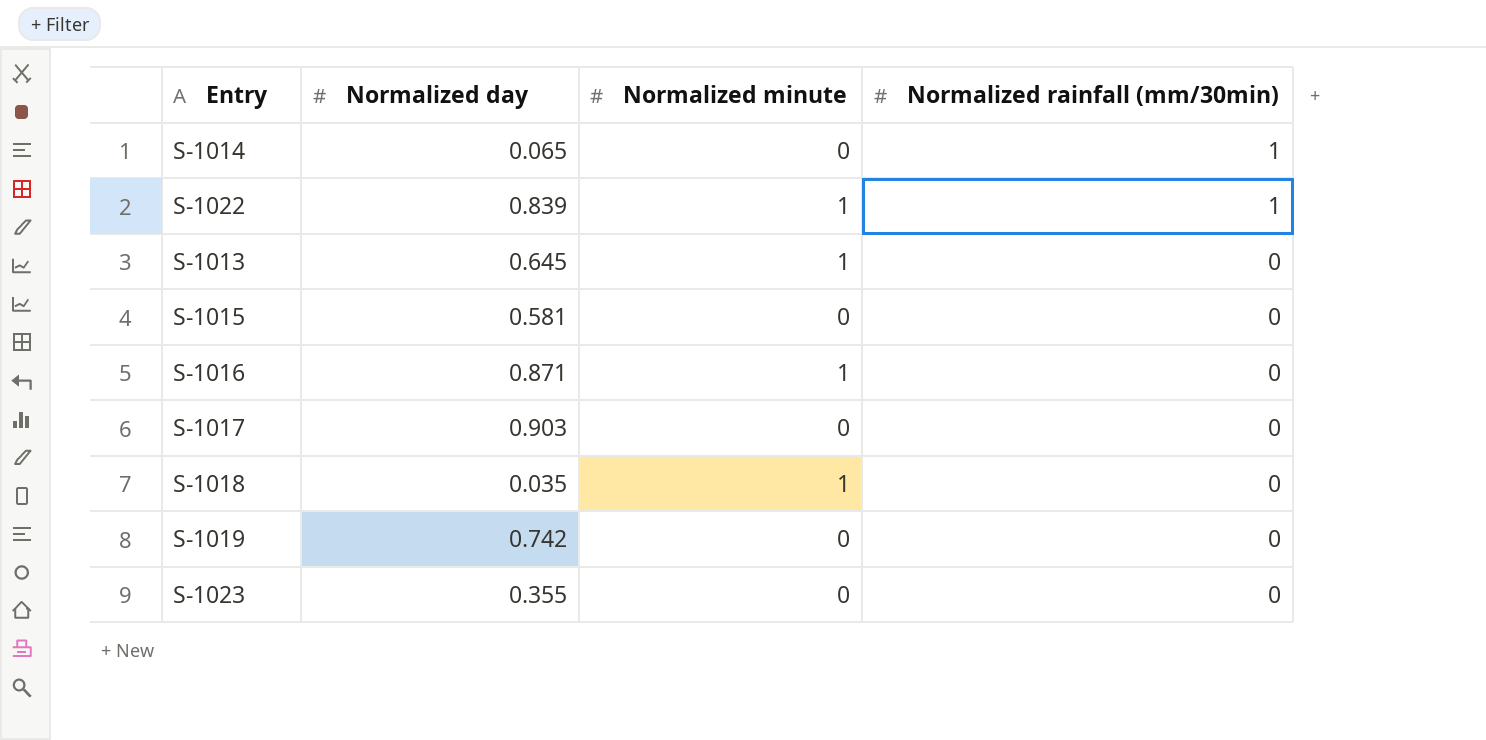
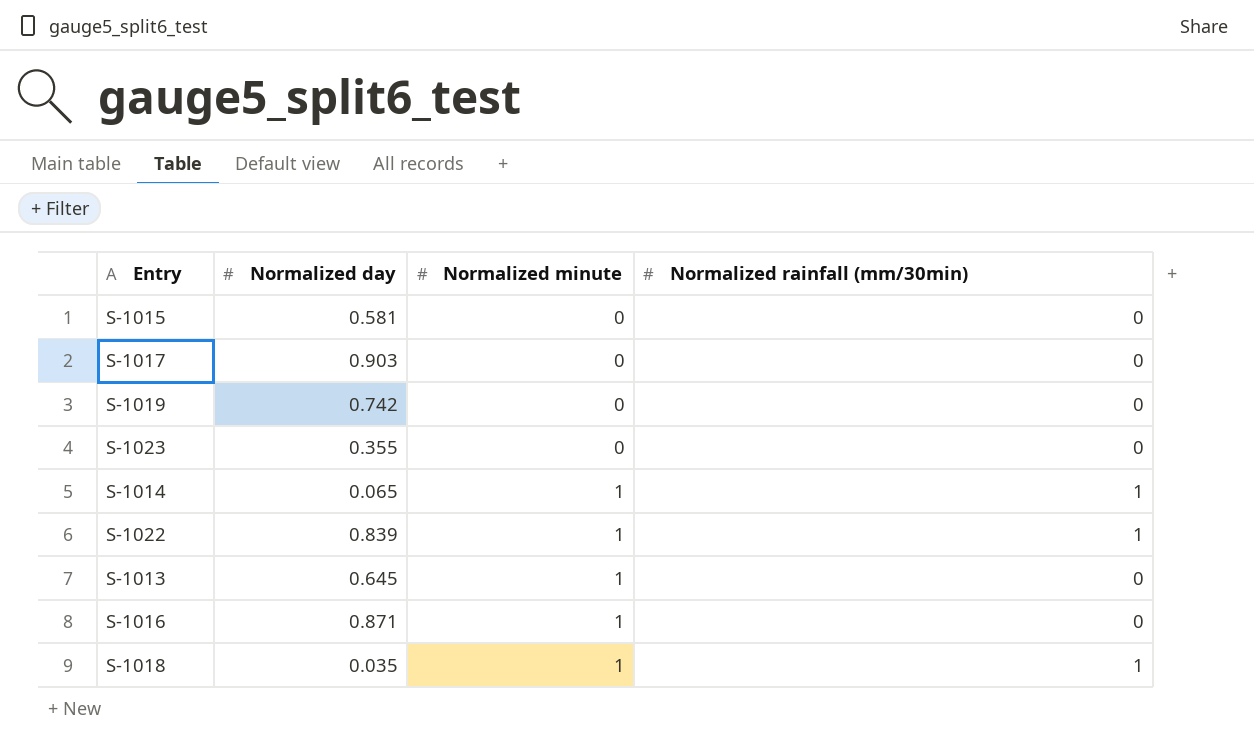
row order: Normalized rainfall (mm/30min) descending -> Normalized minute ascending
S-1014 | Normalized minute: 0 -> 1
S-1018 | Normalized rainfall (mm/30min): 0 -> 1

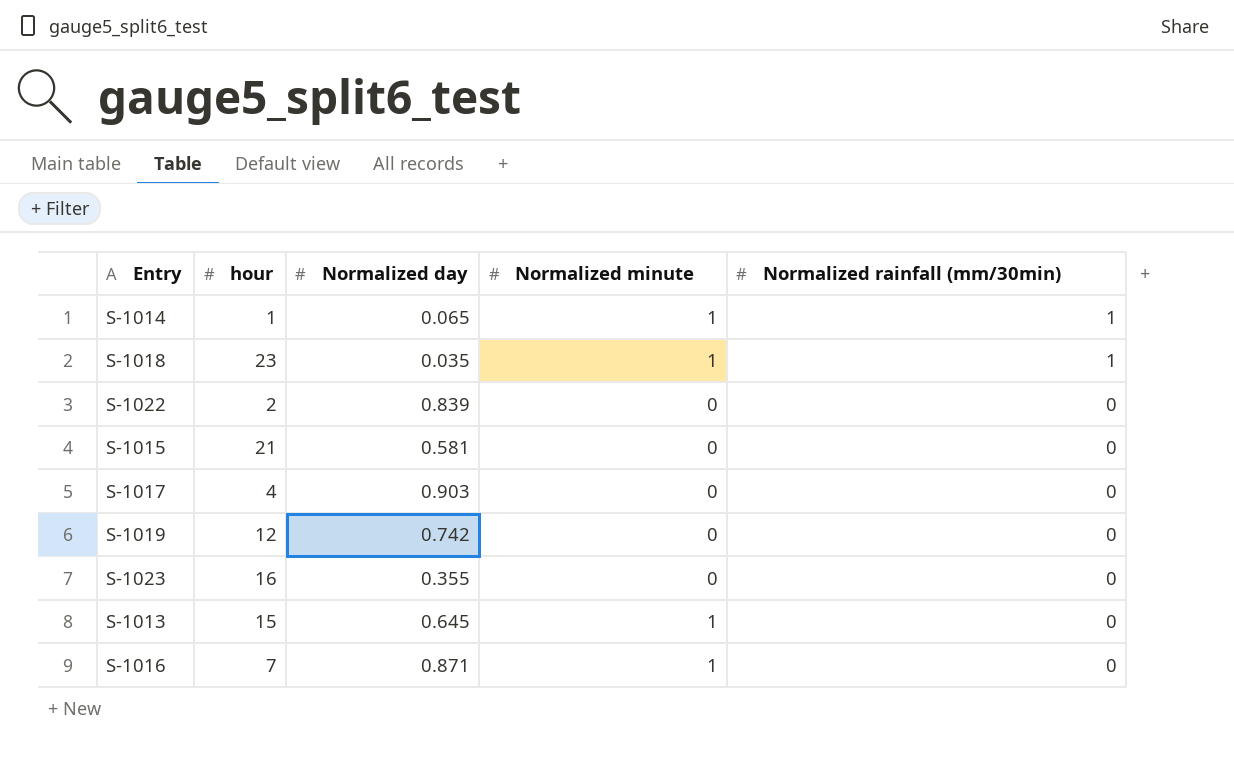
row order: Normalized minute ascending -> Normalized rainfall (mm/30min) descending
column hour | position: none -> 2
S-1022 | Normalized minute: 1 -> 0
S-1022 | Normalized rainfall (mm/30min): 1 -> 0

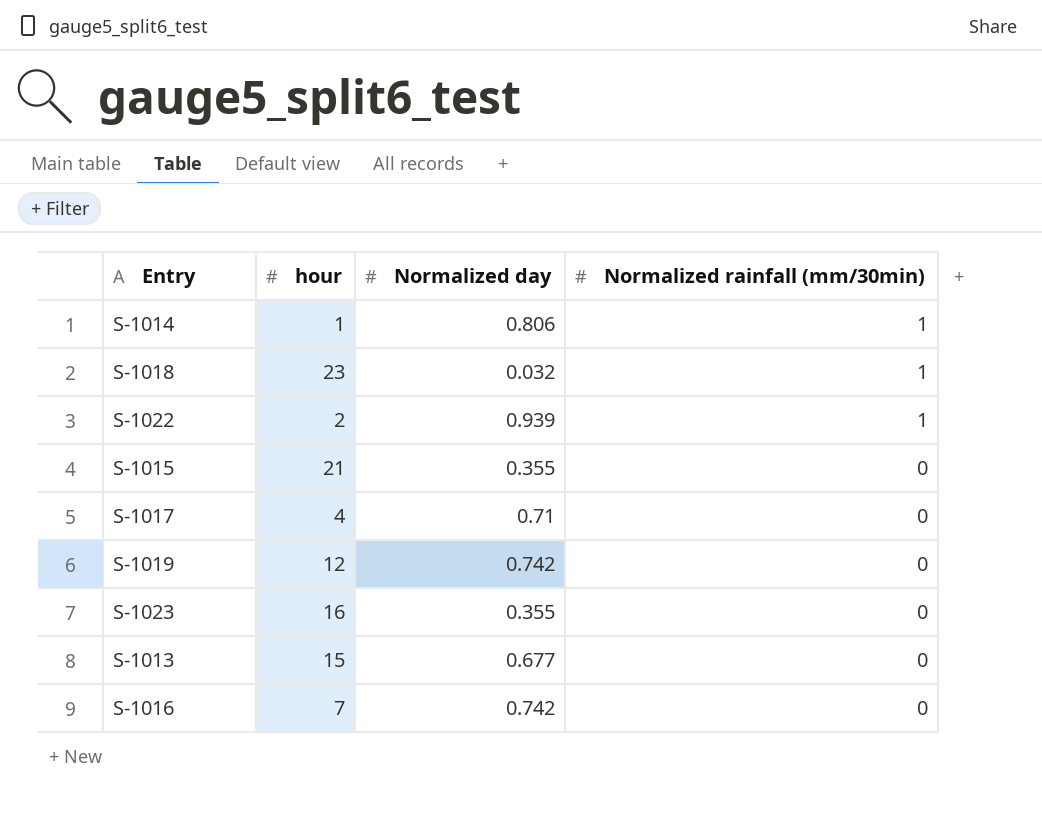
column Normalized minute | position: 4 -> none
S-1014 | Normalized day: 0.065 -> 0.806
S-1018 | Normalized day: 0.035 -> 0.032
S-1022 | Normalized day: 0.839 -> 0.939
S-1022 | Normalized rainfall (mm/30min): 0 -> 1
S-1015 | Normalized day: 0.581 -> 0.355
S-1017 | Normalized day: 0.903 -> 0.71
S-1013 | Normalized day: 0.645 -> 0.677
S-1016 | Normalized day: 0.871 -> 0.742

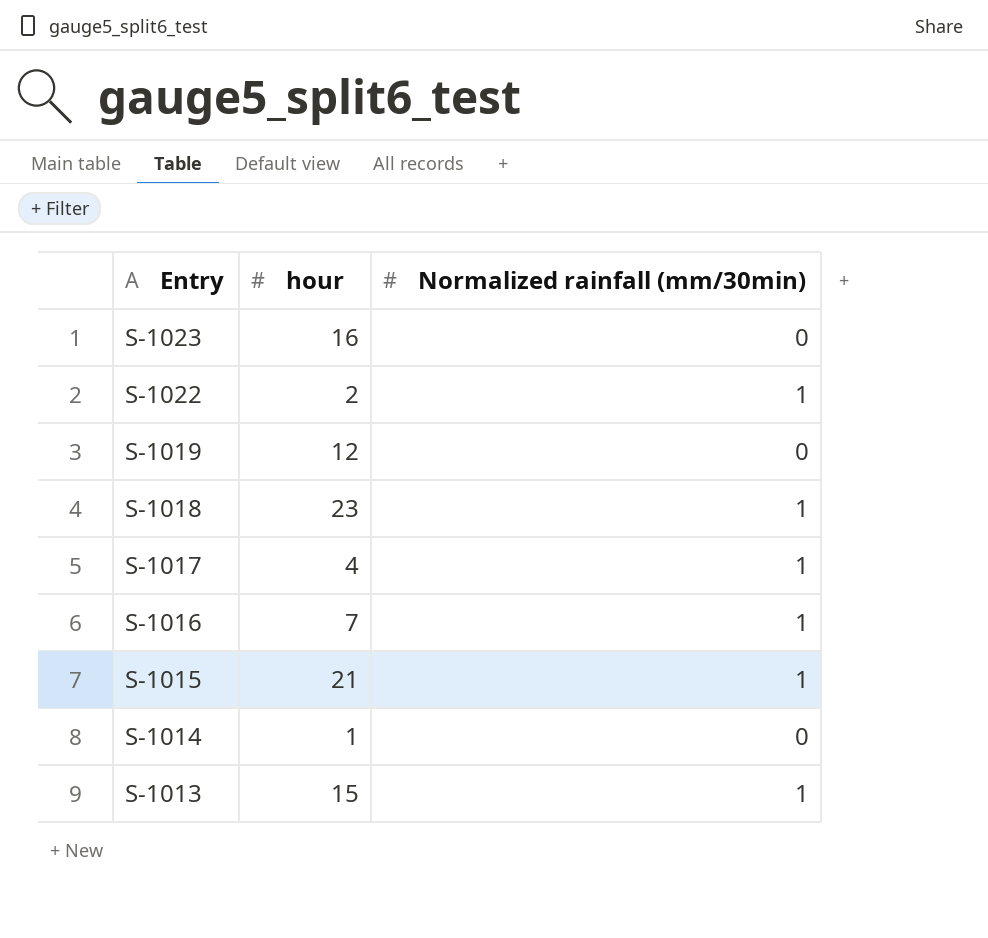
row order: Normalized rainfall (mm/30min) descending -> Entry descending
column Normalized day | position: 3 -> none
S-1017 | Normalized rainfall (mm/30min): 0 -> 1
S-1016 | Normalized rainfall (mm/30min): 0 -> 1
S-1015 | Normalized rainfall (mm/30min): 0 -> 1
S-1014 | Normalized rainfall (mm/30min): 1 -> 0
S-1013 | Normalized rainfall (mm/30min): 0 -> 1

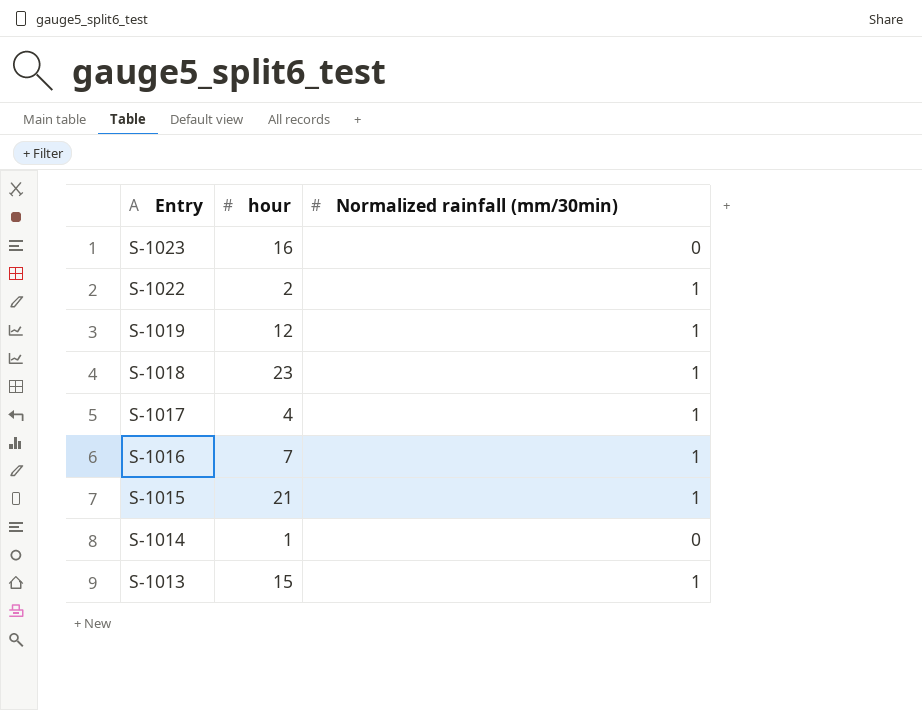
S-1019 | Normalized rainfall (mm/30min): 0 -> 1

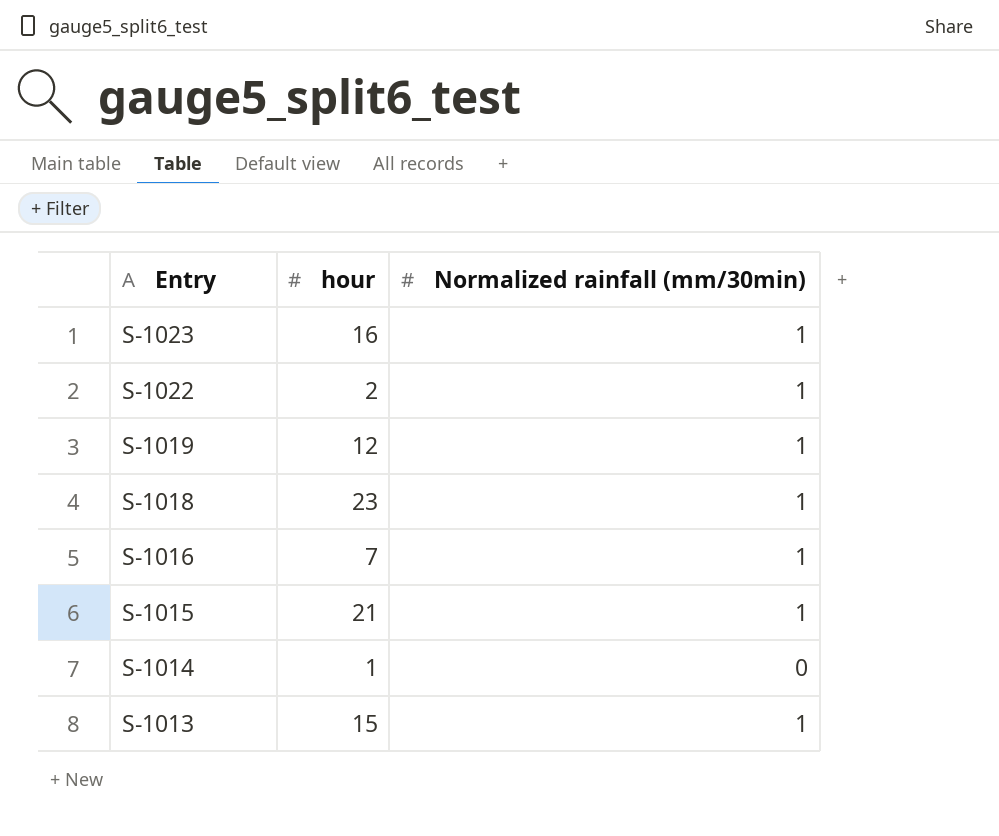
row S-1017: 4 | 1 -> none
S-1023 | Normalized rainfall (mm/30min): 0 -> 1

